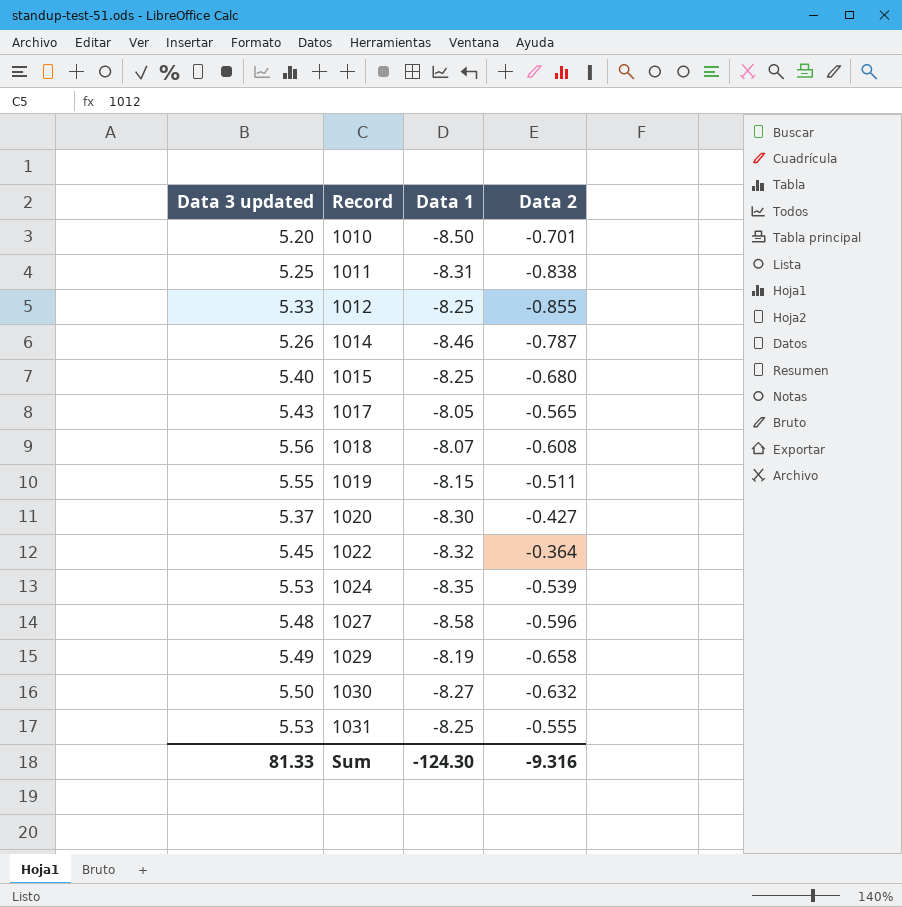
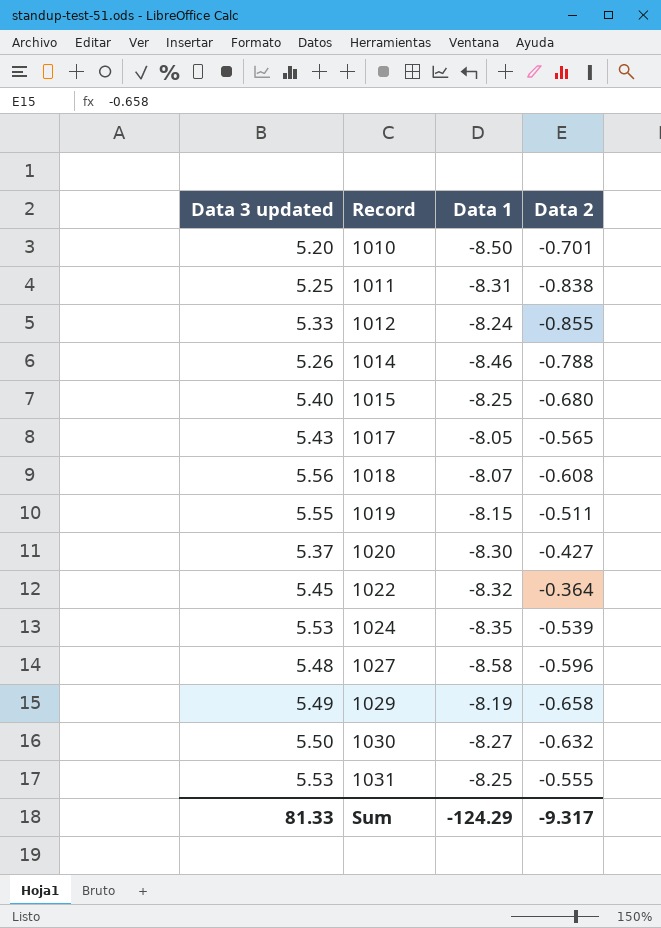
1012 | Data 1: -8.25 -> -8.24
1014 | Data 2: -0.787 -> -0.788
Sum | Data 1: -124.30 -> -124.29
Sum | Data 2: -9.316 -> -9.317

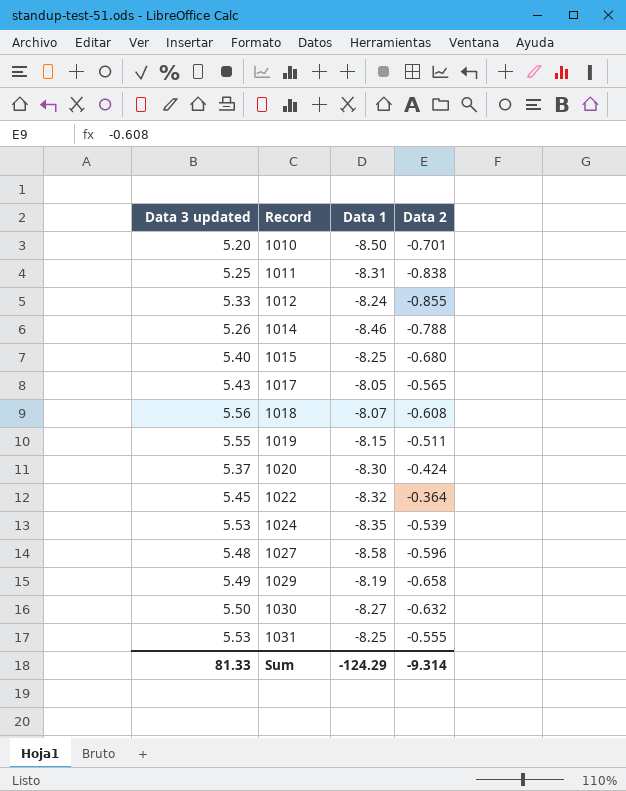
1020 | Data 2: -0.427 -> -0.424
Sum | Data 2: -9.317 -> -9.314

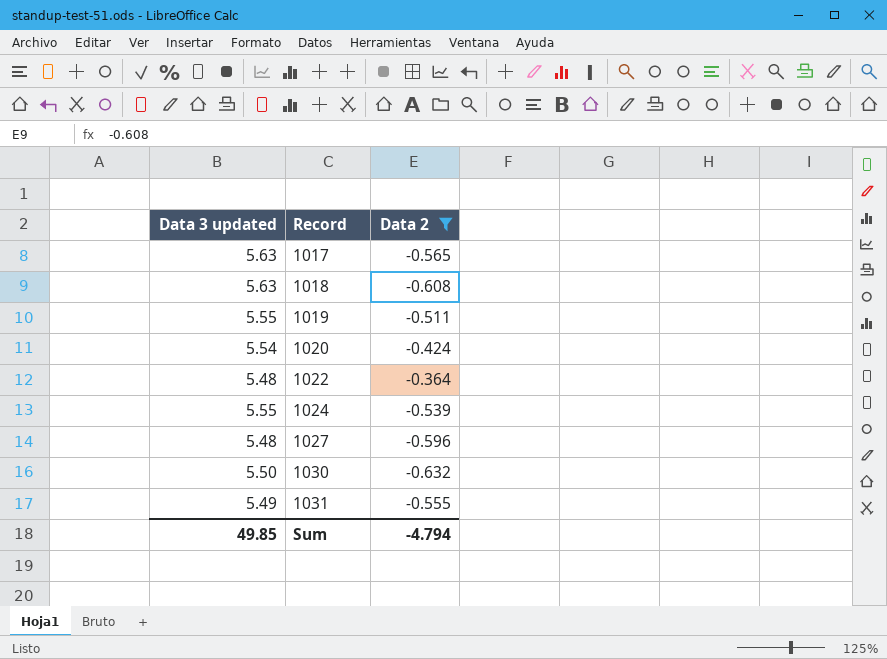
filter: none -> Data 2 >= -0.632
column Data 1 | position: 3 -> none
1017 | Data 3 updated: 5.43 -> 5.63
1018 | Data 3 updated: 5.56 -> 5.63
1020 | Data 3 updated: 5.37 -> 5.54
1022 | Data 3 updated: 5.45 -> 5.48
1024 | Data 3 updated: 5.53 -> 5.55
1031 | Data 3 updated: 5.53 -> 5.49
Sum | Data 3 updated: 81.33 -> 49.85
Sum | Data 2: -9.314 -> -4.794

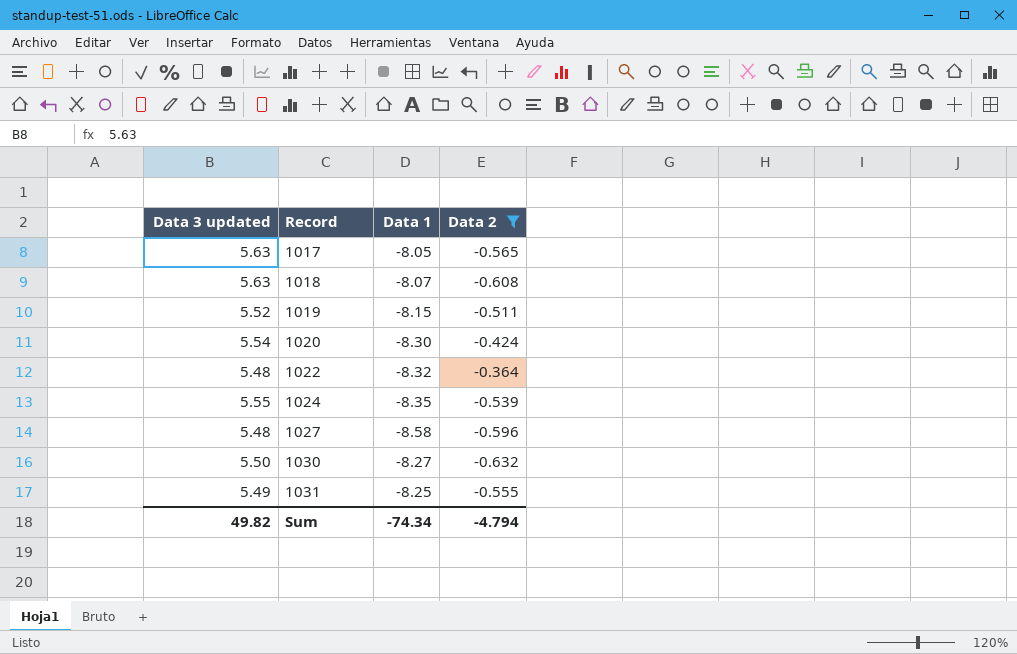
column Data 1 | position: none -> 3
1019 | Data 3 updated: 5.55 -> 5.52
Sum | Data 3 updated: 49.85 -> 49.82

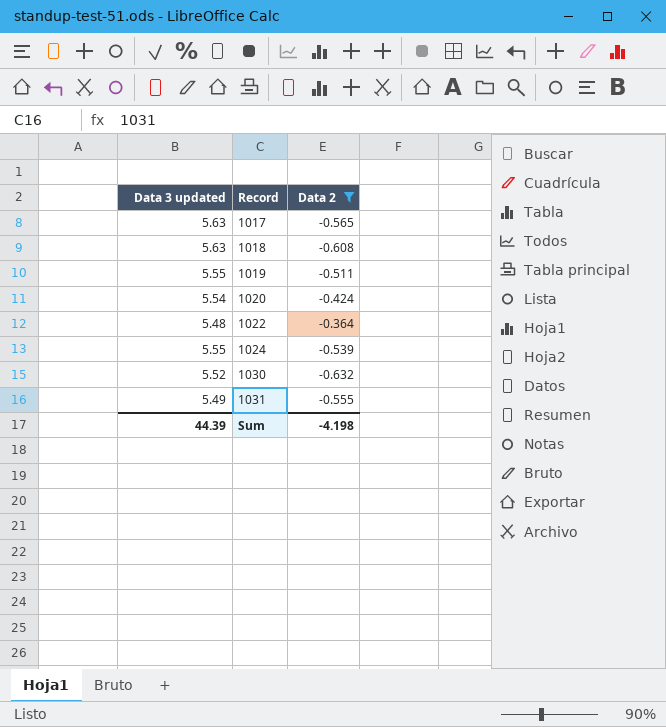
column Data 1 | position: 3 -> none
row 1027: 5.48 | -8.58 | -0.596 -> none
1019 | Data 3 updated: 5.52 -> 5.55
1030 | Data 3 updated: 5.50 -> 5.52
Sum | Data 3 updated: 49.82 -> 44.39
Sum | Data 2: -4.794 -> -4.198

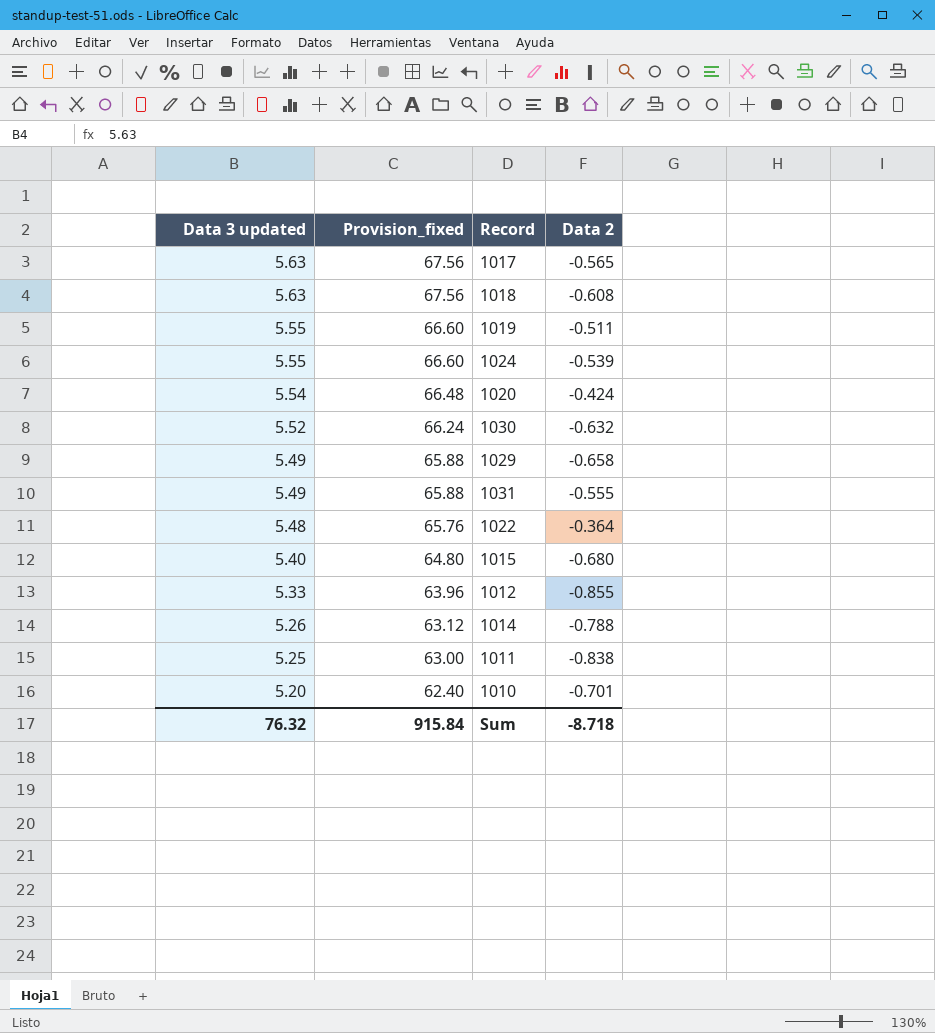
filter: Data 2 >= -0.632 -> none
row order: Record ascending -> Data 3 updated descending
column Provision_fixed | formula: none -> [Data 3 updated] * 12
Sum | Data 3 updated: 44.39 -> 76.32
Sum | Data 2: -4.198 -> -8.718

